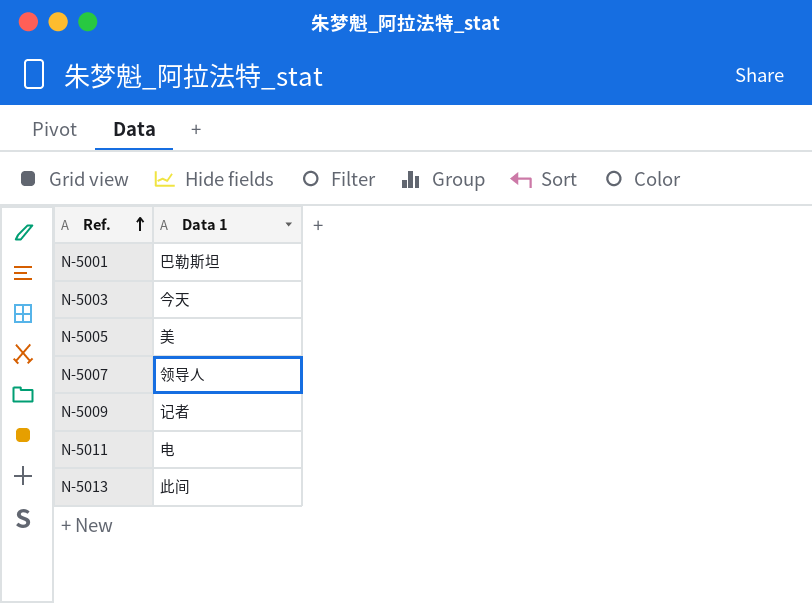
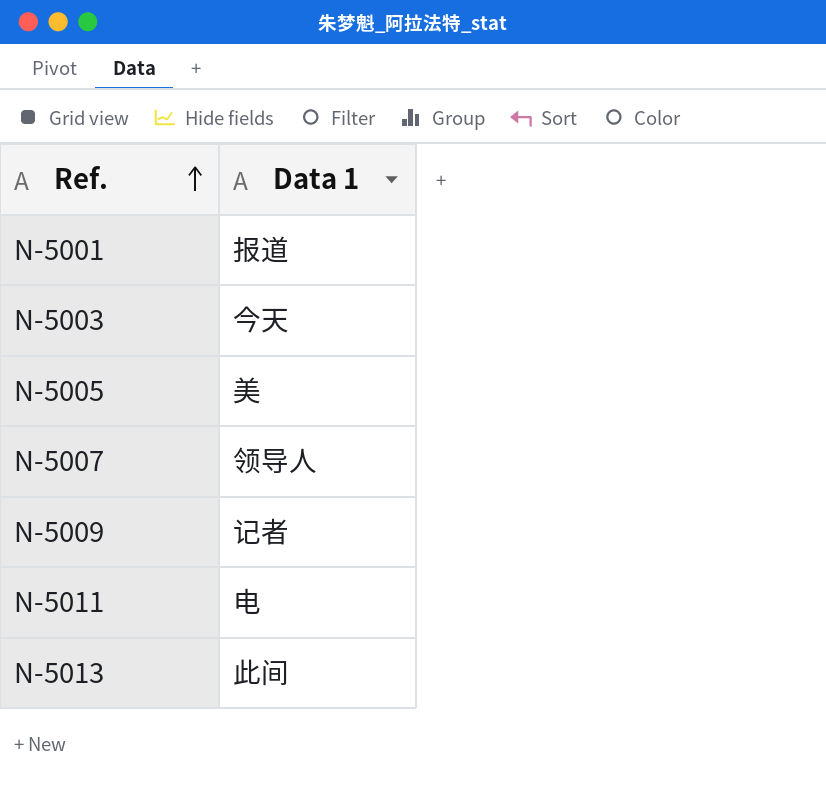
N-5001 | Data 1: 巴勒斯坦 -> 报道

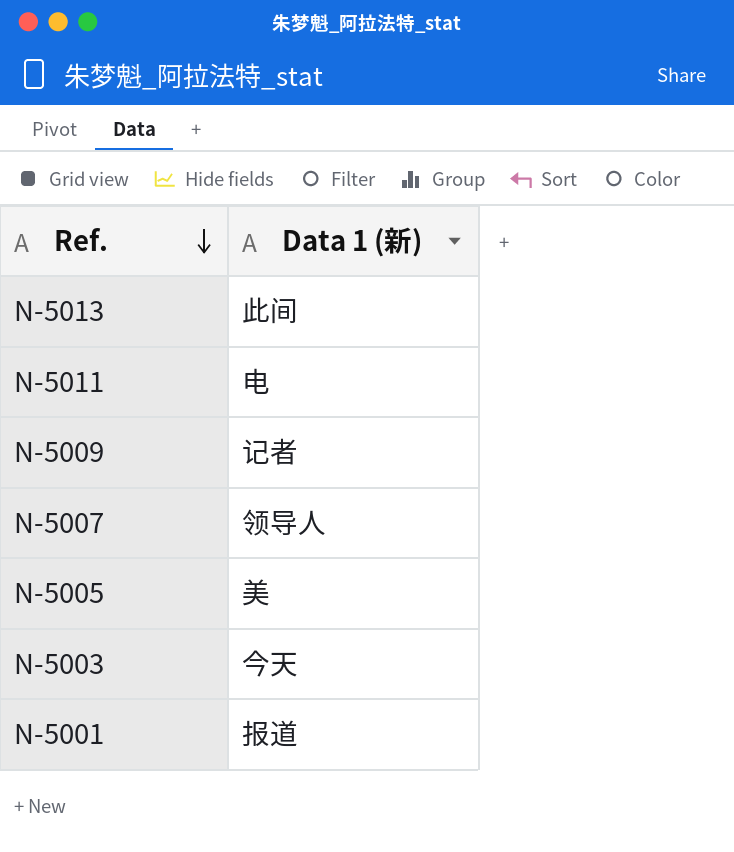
row order: Ref. ascending -> Ref. descending
column name: Data 1 -> Data 1 (新)

